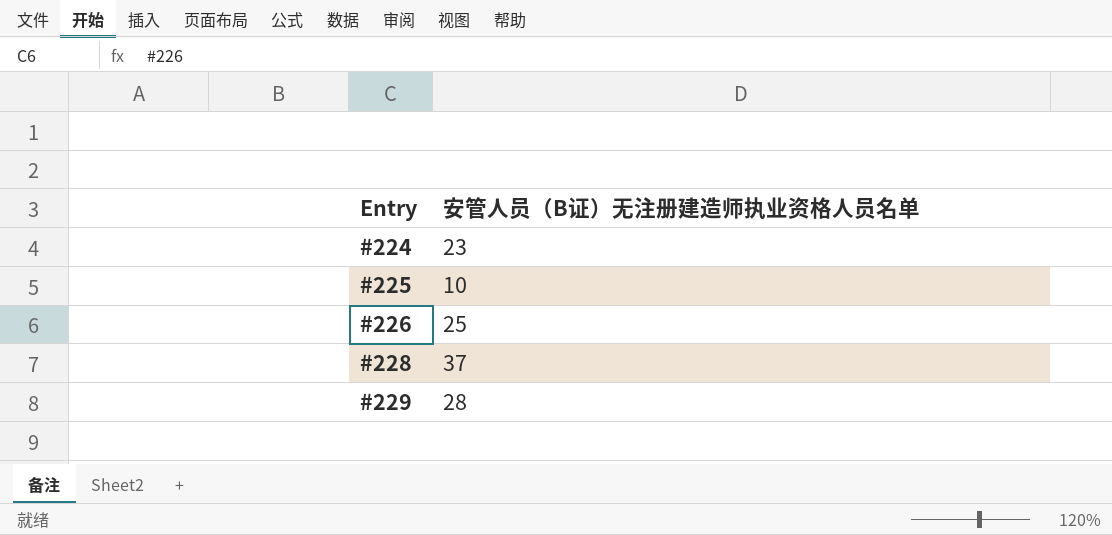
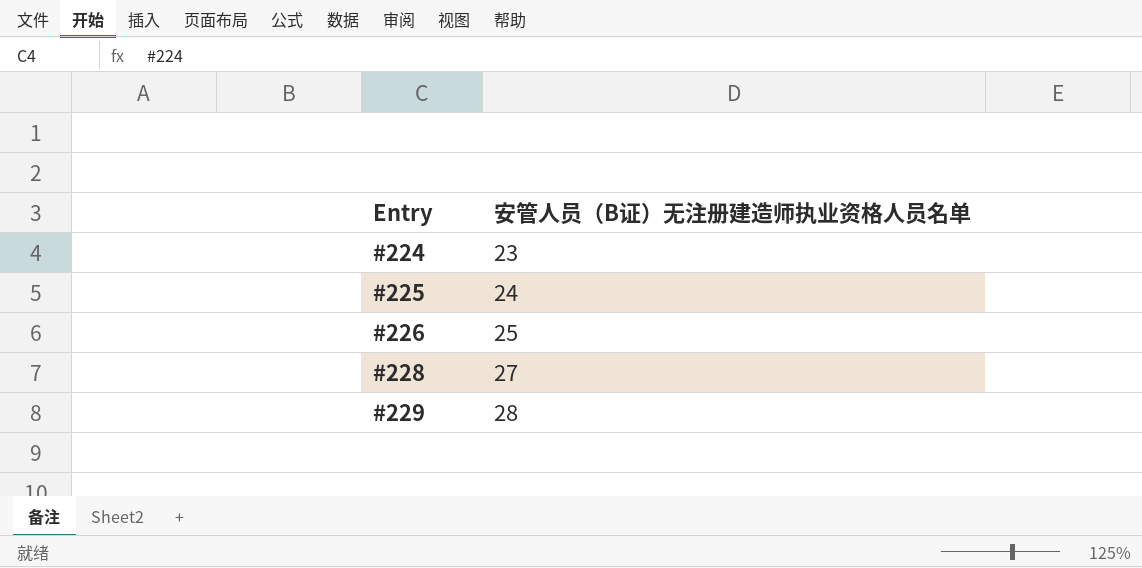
#225 | 安管人员（B证）无注册建造师执业资格人员名单: 10 -> 24
#228 | 安管人员（B证）无注册建造师执业资格人员名单: 37 -> 27

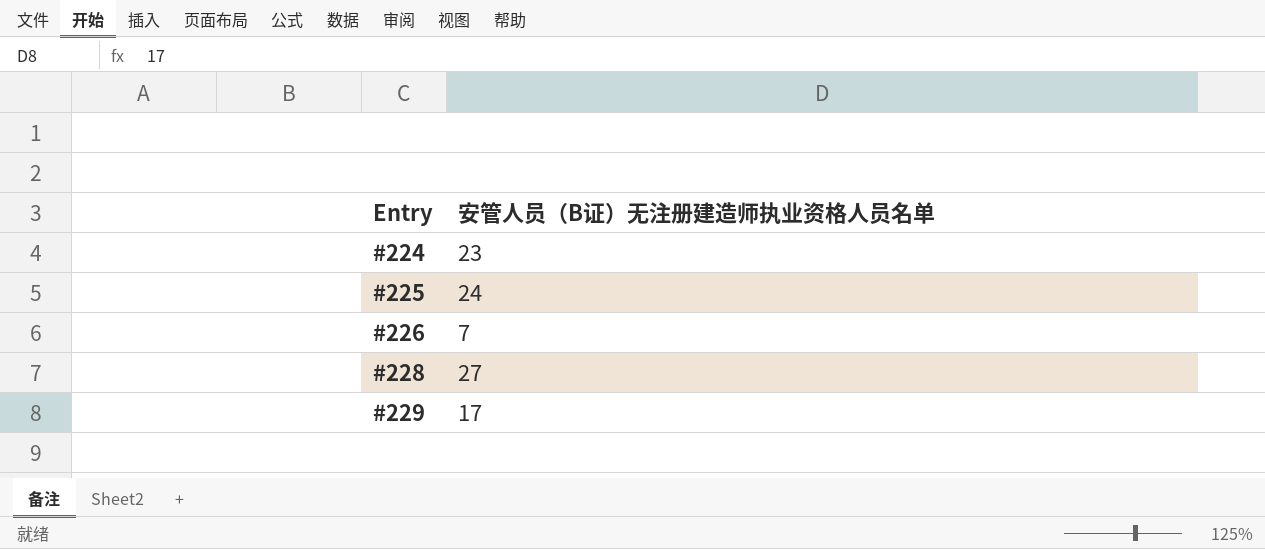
#226 | 安管人员（B证）无注册建造师执业资格人员名单: 25 -> 7
#229 | 安管人员（B证）无注册建造师执业资格人员名单: 28 -> 17

